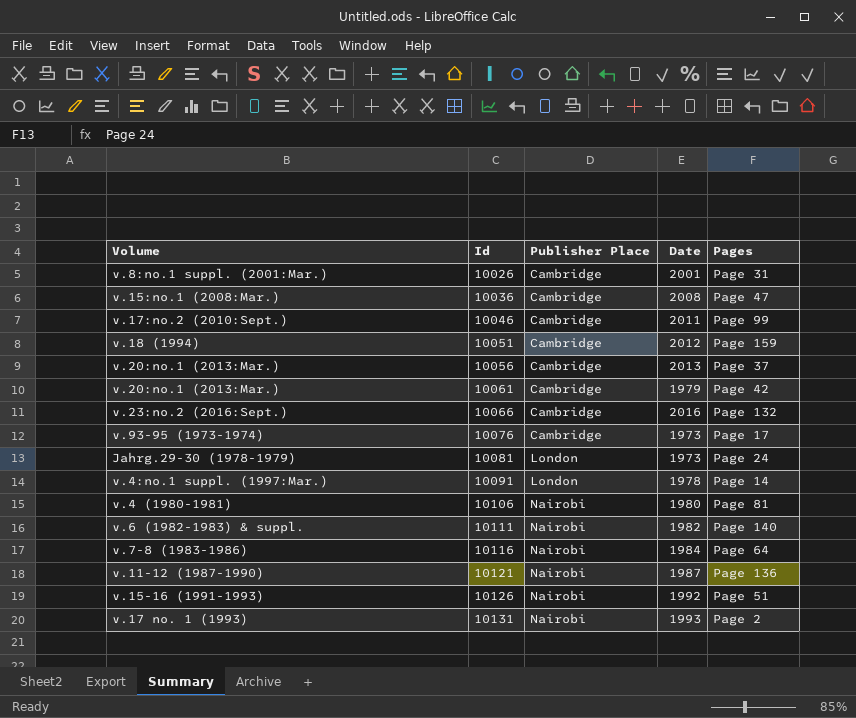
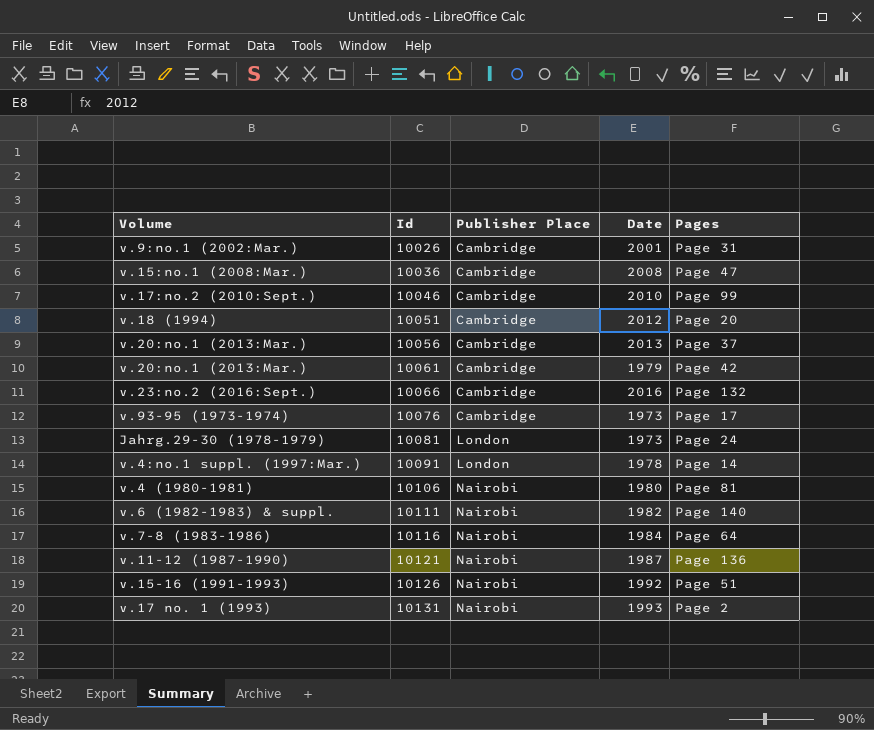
10026 | Volume: v.8:no.1 suppl. (2001:Mar.) -> v.9:no.1 (2002:Mar.)
10046 | Date: 2011 -> 2010
10051 | Pages: Page 159 -> Page 20

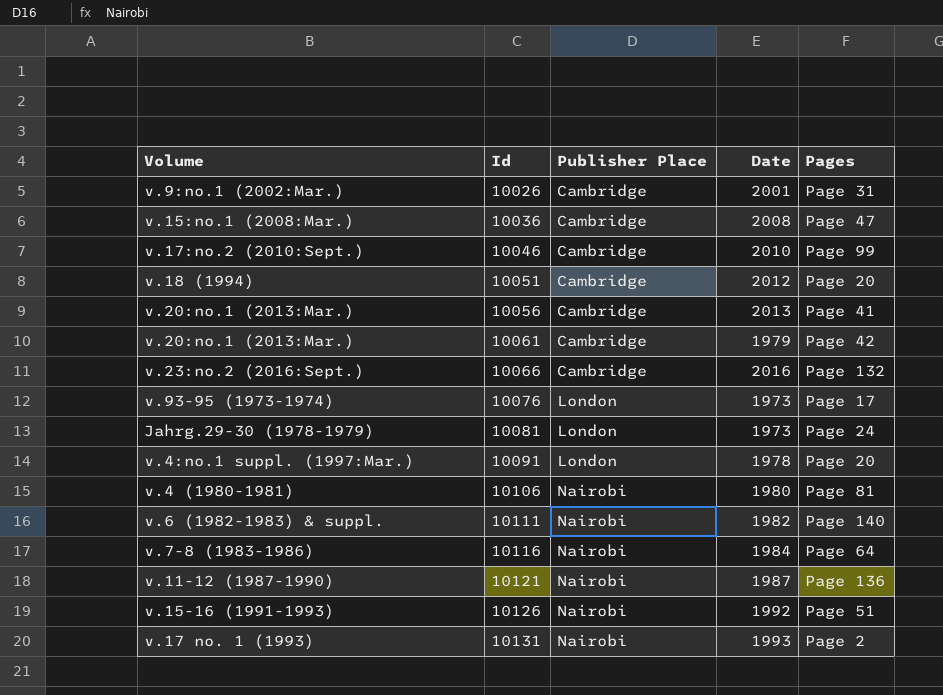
10056 | Pages: Page 37 -> Page 41
10076 | Publisher Place: Cambridge -> London
10091 | Pages: Page 14 -> Page 20

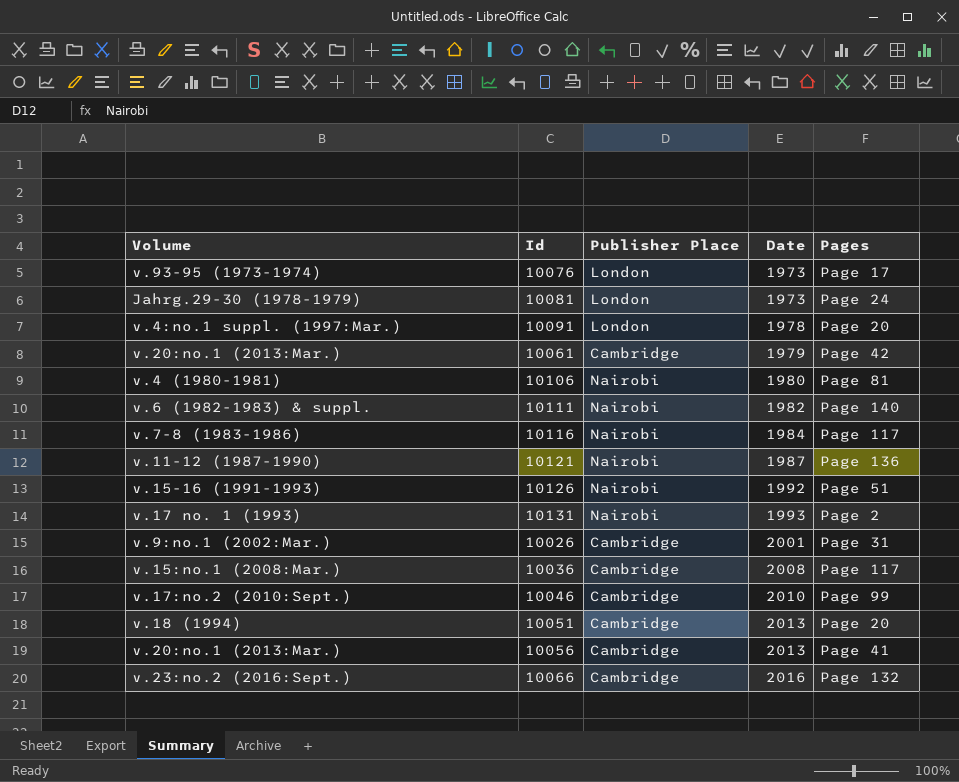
row order: Id ascending -> Date ascending
10116 | Pages: Page 64 -> Page 117
10036 | Pages: Page 47 -> Page 117
10051 | Date: 2012 -> 2013

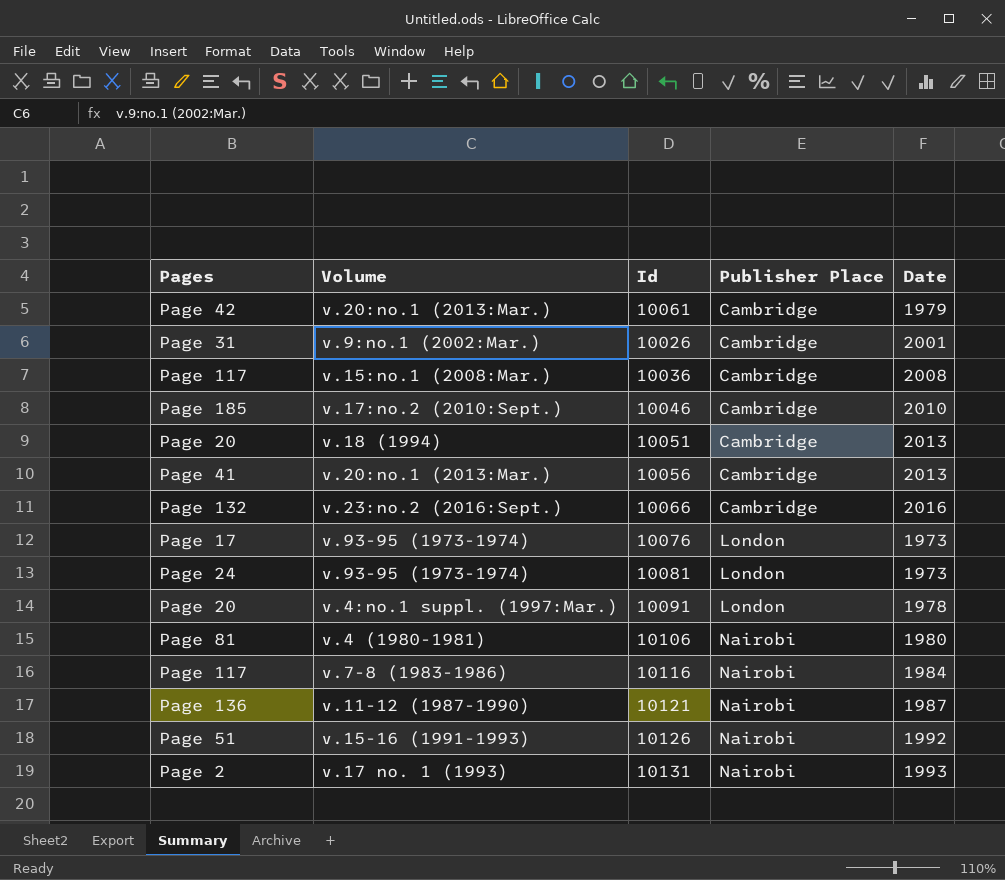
row order: Date ascending -> Publisher Place ascending
column Pages | position: 5 -> 1
row 10111: v.6 (1982-1983) & suppl. | Nairobi | 1982 | Page 140 -> none
10046 | Pages: Page 99 -> Page 185
10081 | Volume: Jahrg.29-30 (1978-1979) -> v.93-95 (1973-1974)

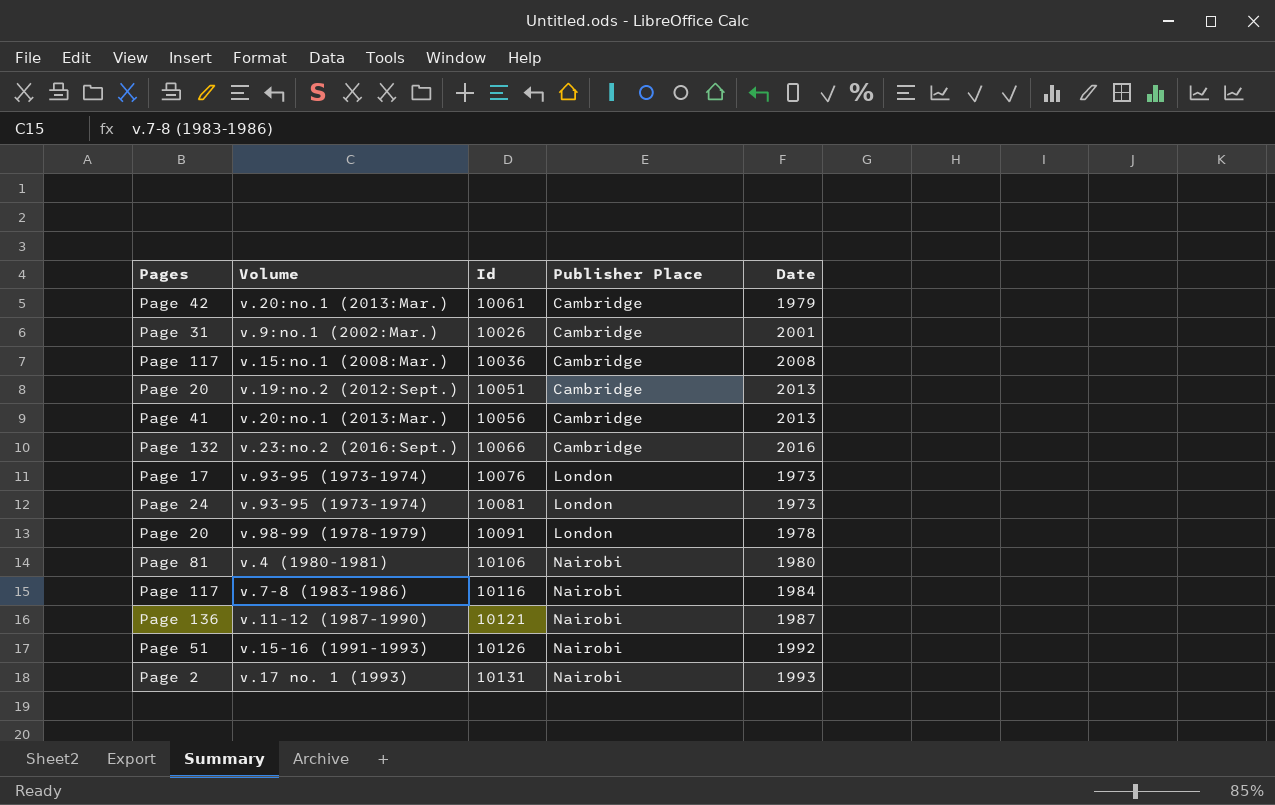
row 10046: Page 185 | v.17:no.2 (2010:Sept.) | Cambridge | 2010 -> none
10051 | Volume: v.18 (1994) -> v.19:no.2 (2012:Sept.)
10091 | Volume: v.4:no.1 suppl. (1997:Mar.) -> v.98-99 (1978-1979)

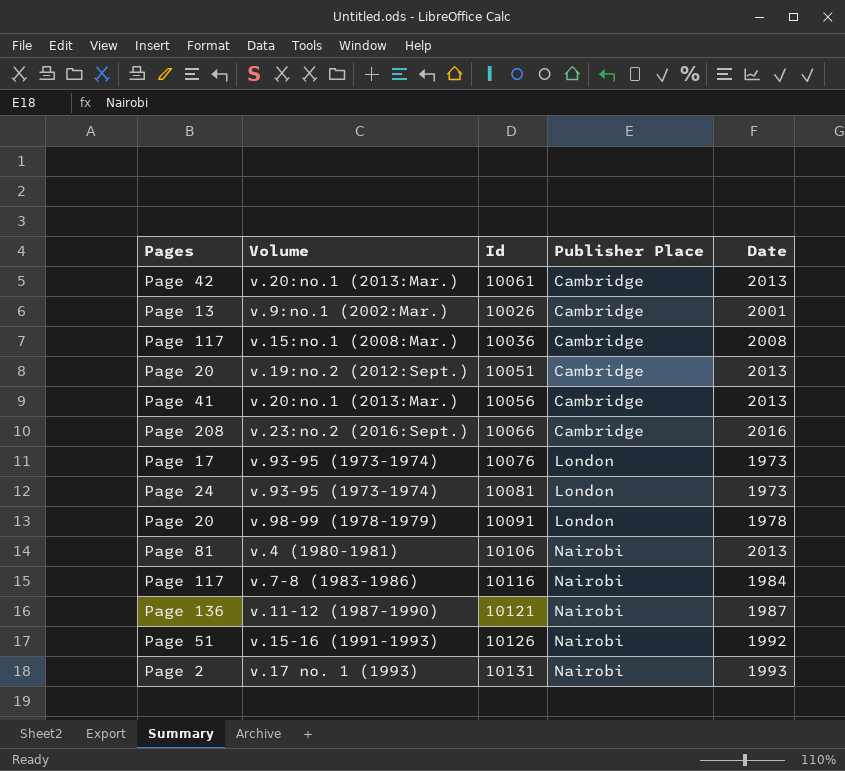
10061 | Date: 1979 -> 2013
10026 | Pages: Page 31 -> Page 13
10066 | Pages: Page 132 -> Page 208
10106 | Date: 1980 -> 2013

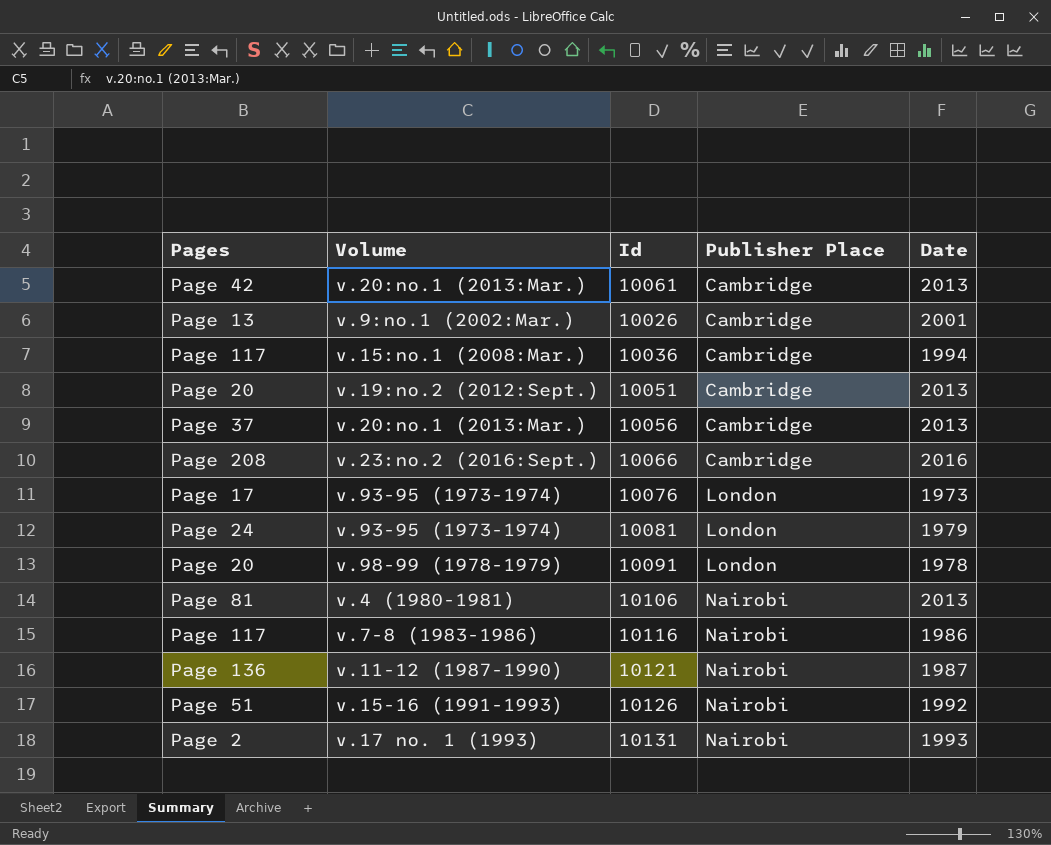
10036 | Date: 2008 -> 1994
10056 | Pages: Page 41 -> Page 37
10081 | Date: 1973 -> 1979
10116 | Date: 1984 -> 1986

